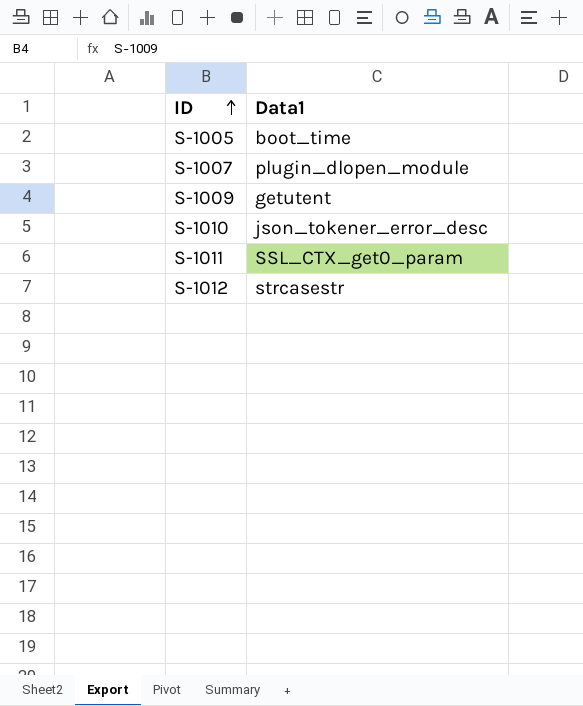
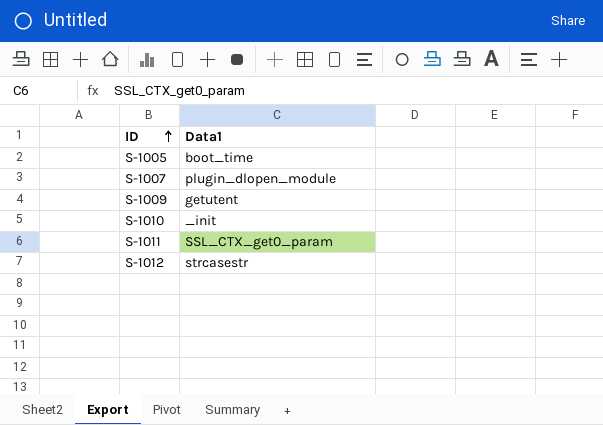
S-1010 | Data1: json_tokener_error_desc -> _init

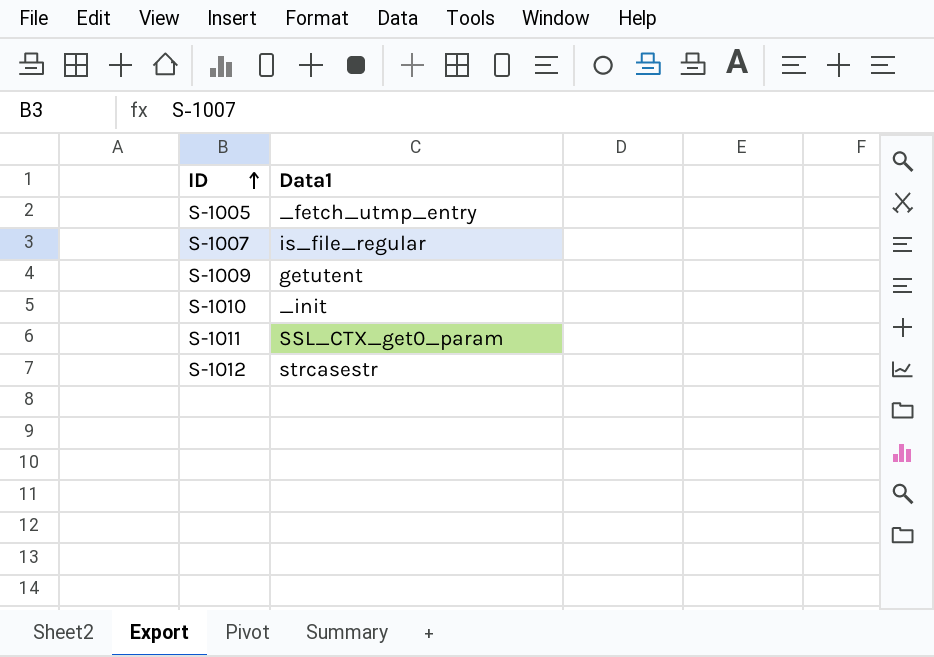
S-1005 | Data1: boot_time -> _fetch_utmp_entry
S-1007 | Data1: plugin_dlopen_module -> is_file_regular

